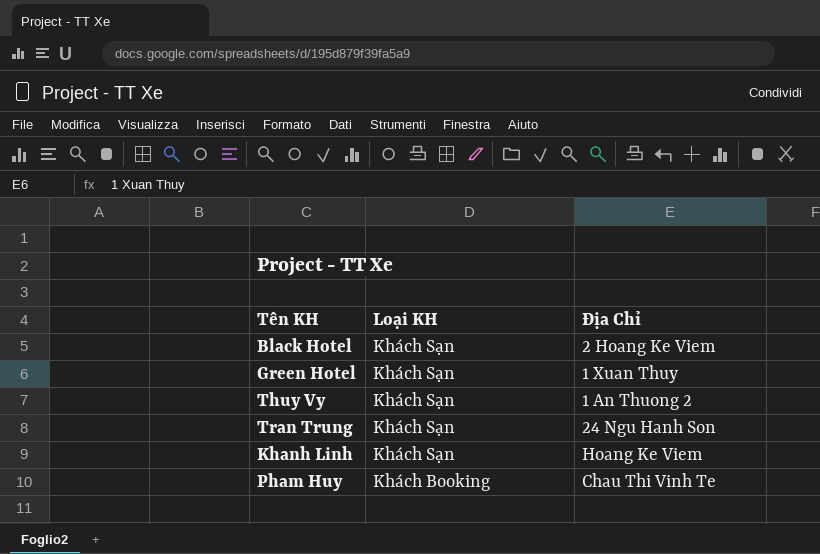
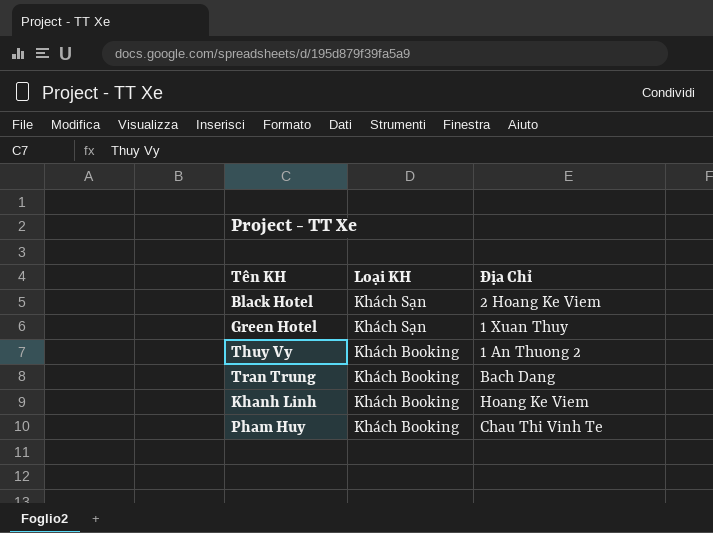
Thuy Vy | Loại KH: Khách Sạn -> Khách Booking
Tran Trung | Loại KH: Khách Sạn -> Khách Booking
Tran Trung | Địa Chỉ: 24 Ngu Hanh Son -> Bach Dang
Khanh Linh | Loại KH: Khách Sạn -> Khách Booking

